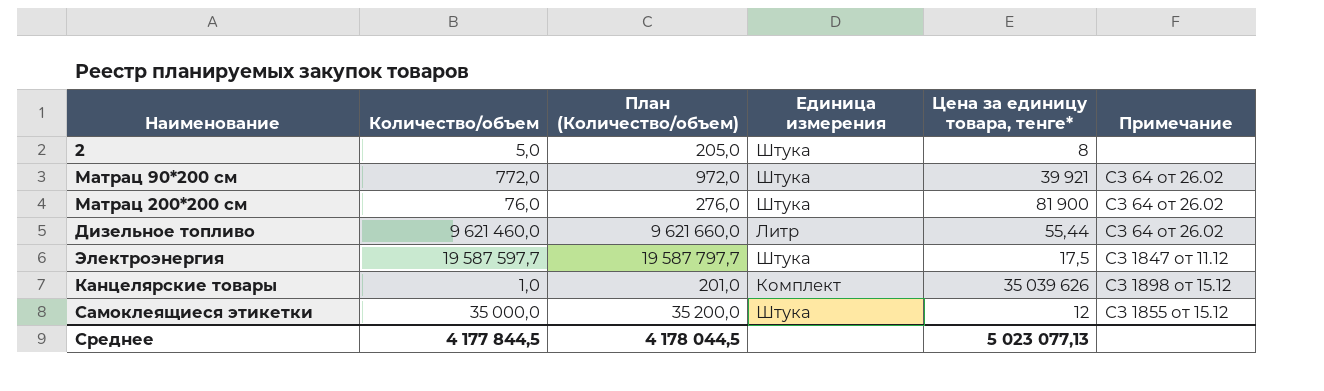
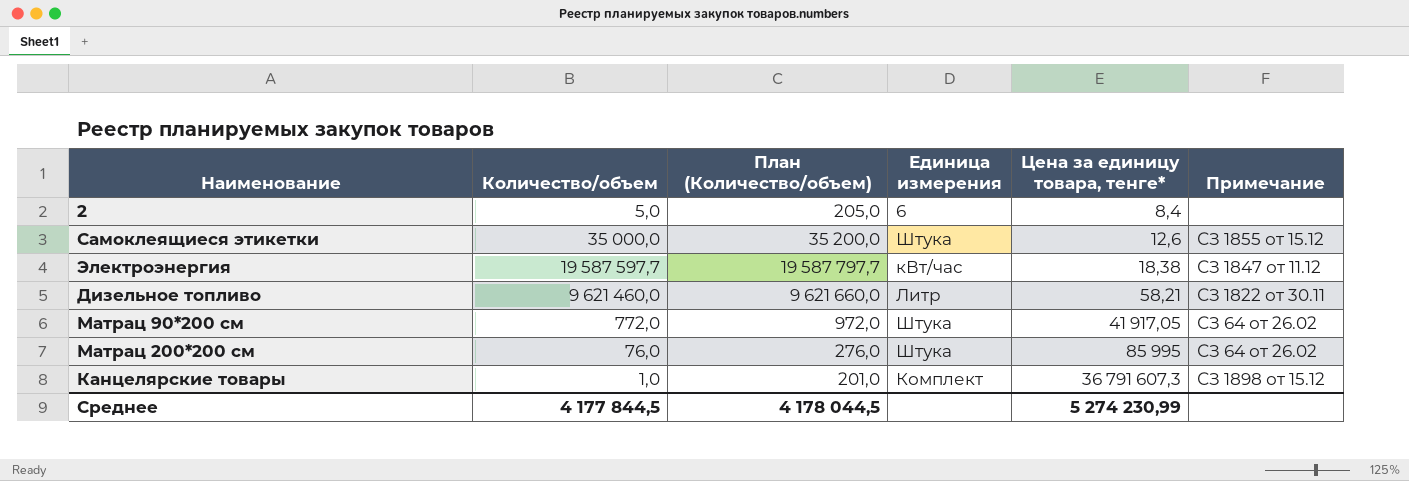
row order: none -> Цена за единицу товара, тенге* ascending
2 | Единица измерения: Штука -> 6
2 | Цена за единицу товара, тенге*: 8 -> 8,4
Самоклеящиеся этикетки | Цена за единицу товара, тенге*: 12 -> 12,6
Электроэнергия | Единица измерения: Штука -> кВт/час
Электроэнергия | Цена за единицу товара, тенге*: 17,5 -> 18,38
Дизельное топливо | Цена за единицу товара, тенге*: 55,44 -> 58,21
Дизельное топливо | Примечание: СЗ 64 от 26.02 -> СЗ 1822 от 30.11
Матрац 90*200 см | Цена за единицу товара, тенге*: 39 921 -> 41 917,05
Матрац 200*200 см | Цена за единицу товара, тенге*: 81 900 -> 85 995
Канцелярские товары | Цена за единицу товара, тенге*: 35 039 626 -> 36 791 607,3
Среднее | Цена за единицу товара, тенге*: 5 023 077,13 -> 5 274 230,99

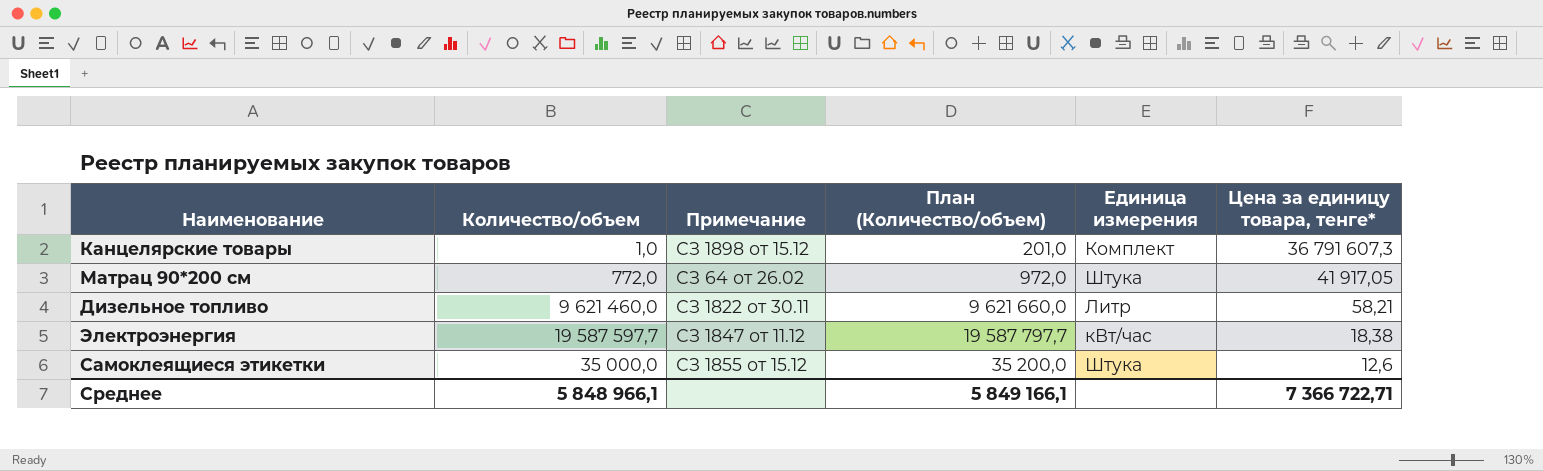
row order: Цена за единицу товара, тенге* ascending -> Цена за единицу товара, тенге* descending
column Примечание | position: 6 -> 3
row 2: 5,0 | 205,0 | 6 | 8,4 | none -> none
row Матрац 200*200 см: 76,0 | 276,0 | Штука | 85 995 | СЗ 64 от 26.02 -> none
Среднее | Количество/объем: 4 177 844,5 -> 5 848 966,1
Среднее | План (Количество/объем): 4 178 044,5 -> 5 849 166,1
Среднее | Цена за единицу товара, тенге*: 5 274 230,99 -> 7 366 722,71

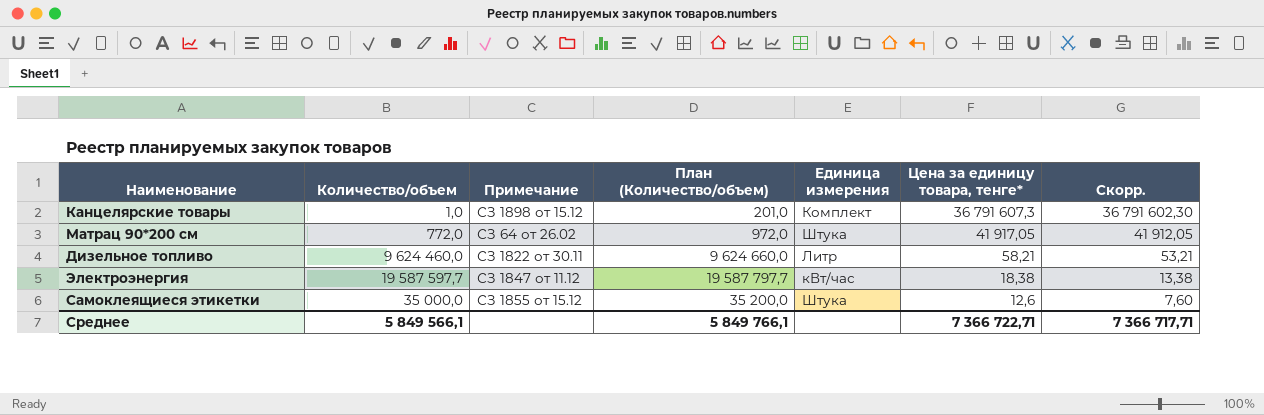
column Скорр. | formula: none -> [Цена за единицу товара, тенге*] - 5
Дизельное топливо | Количество/объем: 9 621 460,0 -> 9 624 460,0
Дизельное топливо | План (Количество/объем): 9 621 660,0 -> 9 624 660,0
Среднее | Количество/объем: 5 848 966,1 -> 5 849 566,1
Среднее | План (Количество/объем): 5 849 166,1 -> 5 849 766,1

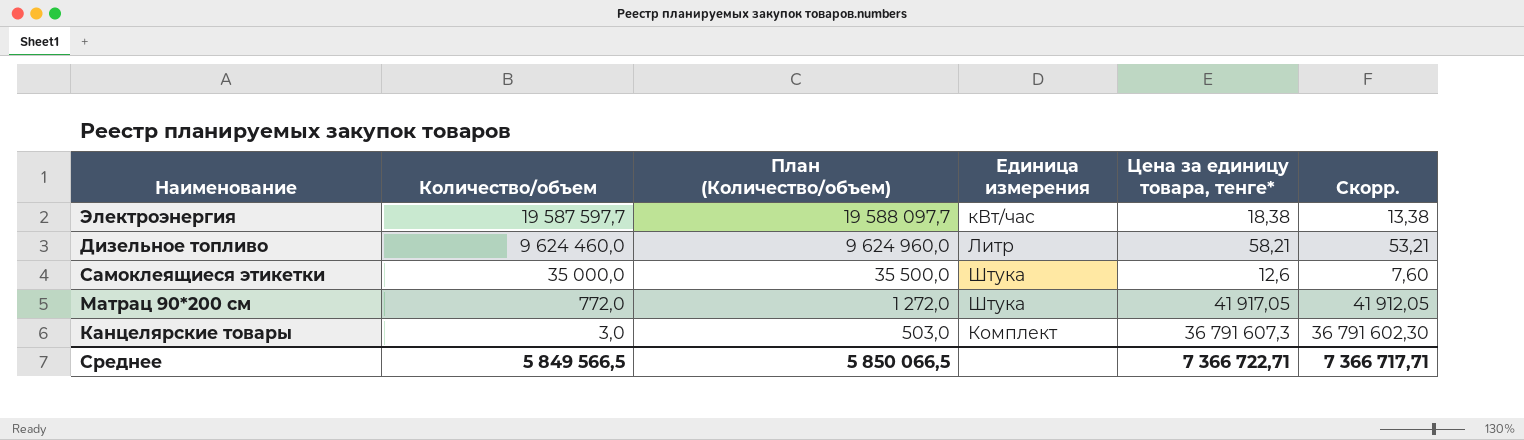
row order: Цена за единицу товара, тенге* descending -> Количество/объем descending
column Примечание | position: 3 -> none
column План (Количество/объем) | formula: [Количество/объем] + 200 -> [Количество/объем] + 500
Канцелярские товары | Количество/объем: 1,0 -> 3,0
Среднее | Количество/объем: 5 849 566,1 -> 5 849 566,5
Среднее | План (Количество/объем): 5 849 766,1 -> 5 850 066,5

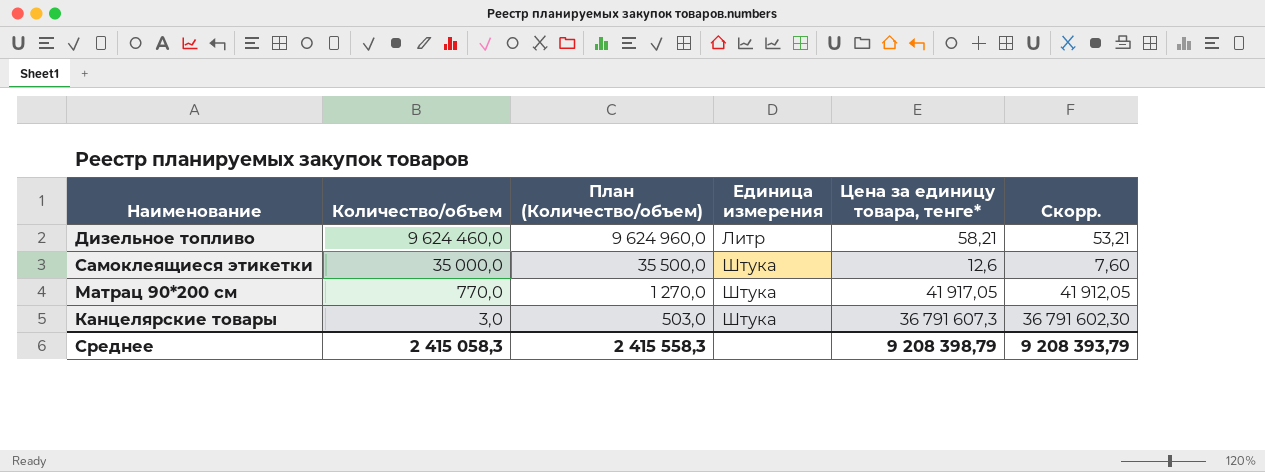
row Электроэнергия: 19 587 597,7 | 19 588 097,7 | кВт/час | 18,38 | 13,38 -> none
Матрац 90*200 см | Количество/объем: 772,0 -> 770,0
Матрац 90*200 см | План (Количество/объем): 1 272,0 -> 1 270,0
Канцелярские товары | Единица измерения: Комплект -> Штука
Среднее | Количество/объем: 5 849 566,5 -> 2 415 058,3
Среднее | План (Количество/объем): 5 850 066,5 -> 2 415 558,3
Среднее | Цена за единицу товара, тенге*: 7 366 722,71 -> 9 208 398,79
Среднее | Скорр.: 7 366 717,71 -> 9 208 393,79

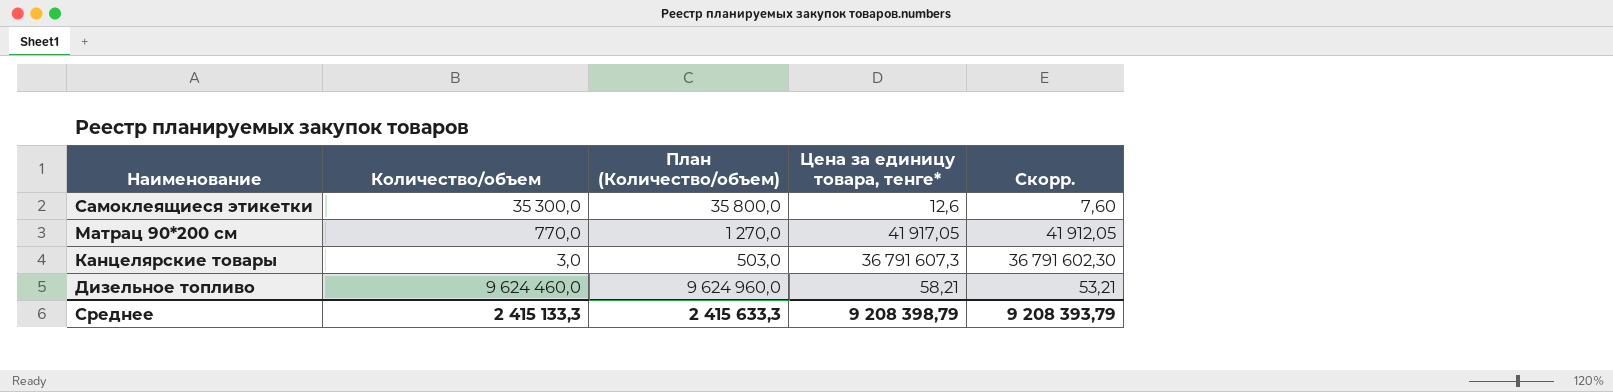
row order: Количество/объем descending -> Наименование descending
column Единица измерения | position: 4 -> none
Самоклеящиеся этикетки | Количество/объем: 35 000,0 -> 35 300,0
Самоклеящиеся этикетки | План (Количество/объем): 35 500,0 -> 35 800,0
Среднее | Количество/объем: 2 415 058,3 -> 2 415 133,3
Среднее | План (Количество/объем): 2 415 558,3 -> 2 415 633,3

